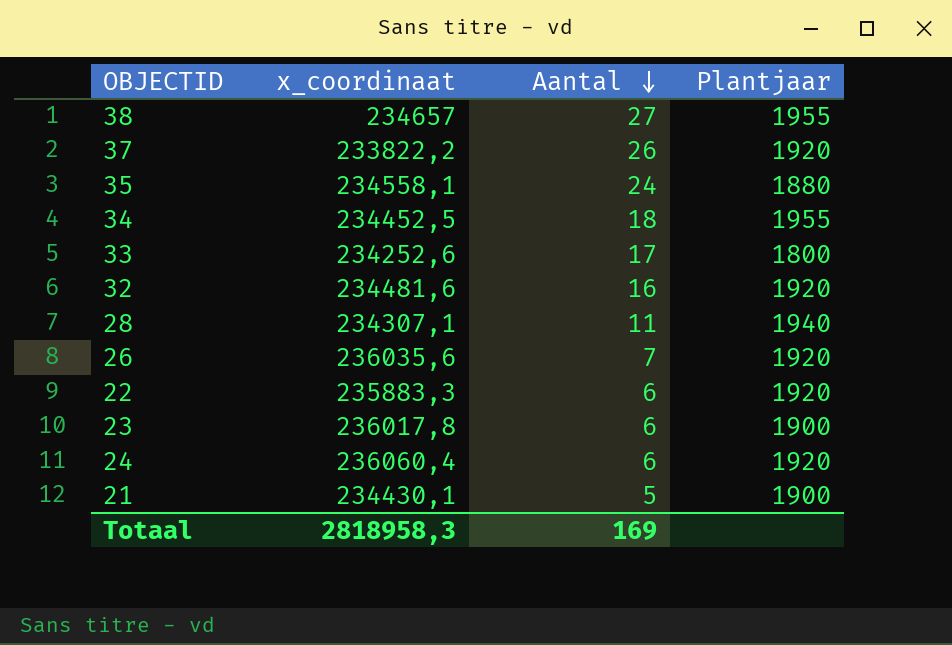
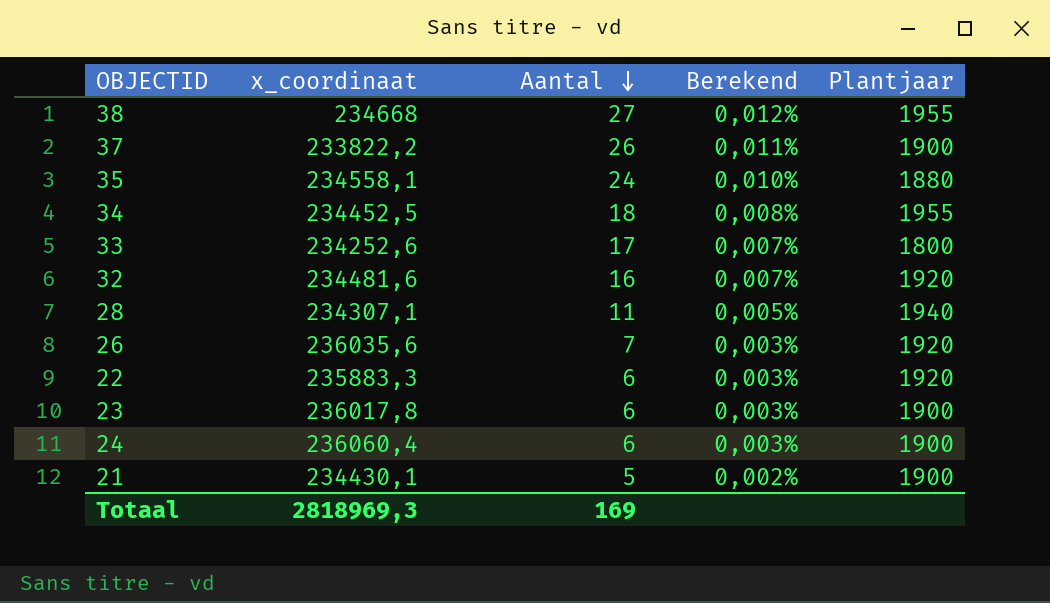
column Berekend | formula: none -> [Aantal] / [x_coordinaat]
38 | x_coordinaat: 234657 -> 234668
37 | Plantjaar: 1920 -> 1900
24 | Plantjaar: 1920 -> 1900
Totaal | x_coordinaat: 2818958,3 -> 2818969,3

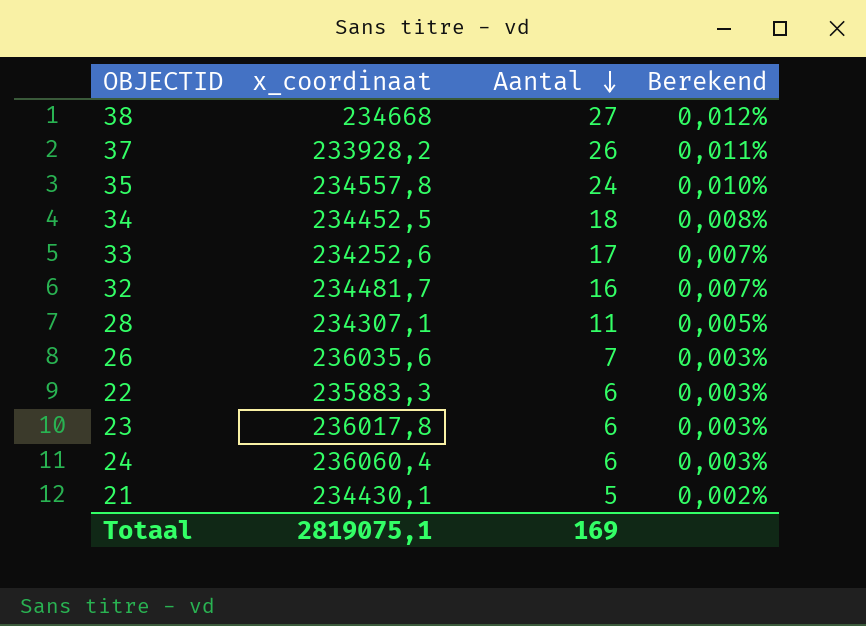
column Plantjaar | position: 5 -> none
37 | x_coordinaat: 233822,2 -> 233928,2
35 | x_coordinaat: 234558,1 -> 234557,8
32 | x_coordinaat: 234481,6 -> 234481,7
Totaal | x_coordinaat: 2818969,3 -> 2819075,1

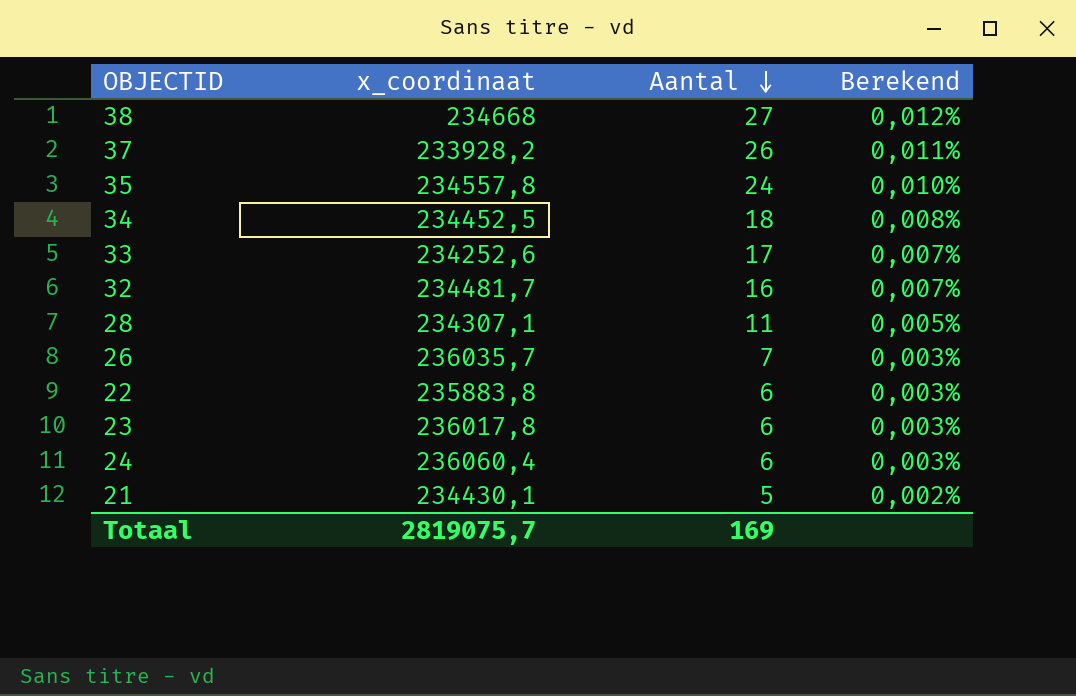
26 | x_coordinaat: 236035,6 -> 236035,7
22 | x_coordinaat: 235883,3 -> 235883,8
Totaal | x_coordinaat: 2819075,1 -> 2819075,7

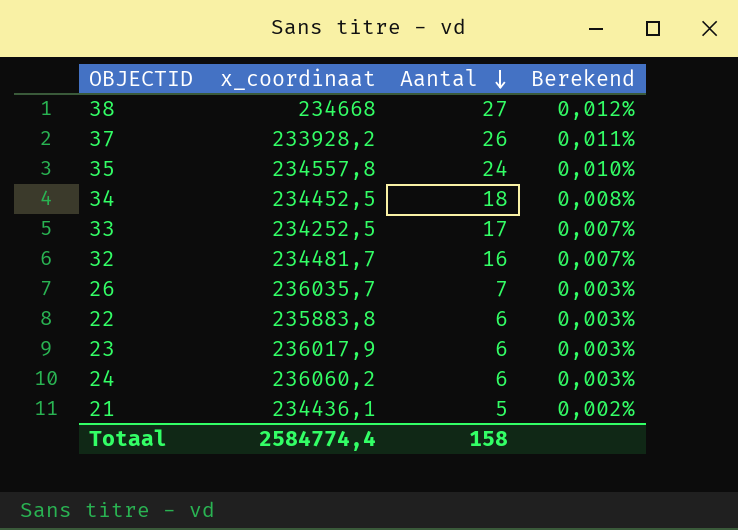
row 28: 234307,1 | 11 | 0,005% -> none
33 | x_coordinaat: 234252,6 -> 234252,5
23 | x_coordinaat: 236017,8 -> 236017,9
24 | x_coordinaat: 236060,4 -> 236060,2
21 | x_coordinaat: 234430,1 -> 234436,1
Totaal | x_coordinaat: 2819075,7 -> 2584774,4
Totaal | Aantal: 169 -> 158

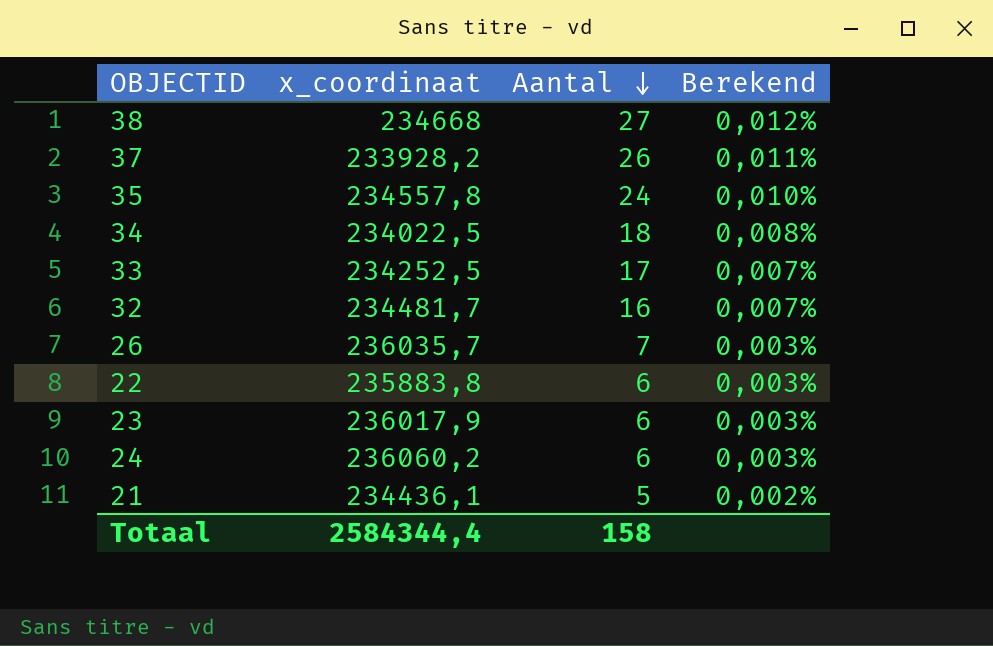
34 | x_coordinaat: 234452,5 -> 234022,5
Totaal | x_coordinaat: 2584774,4 -> 2584344,4

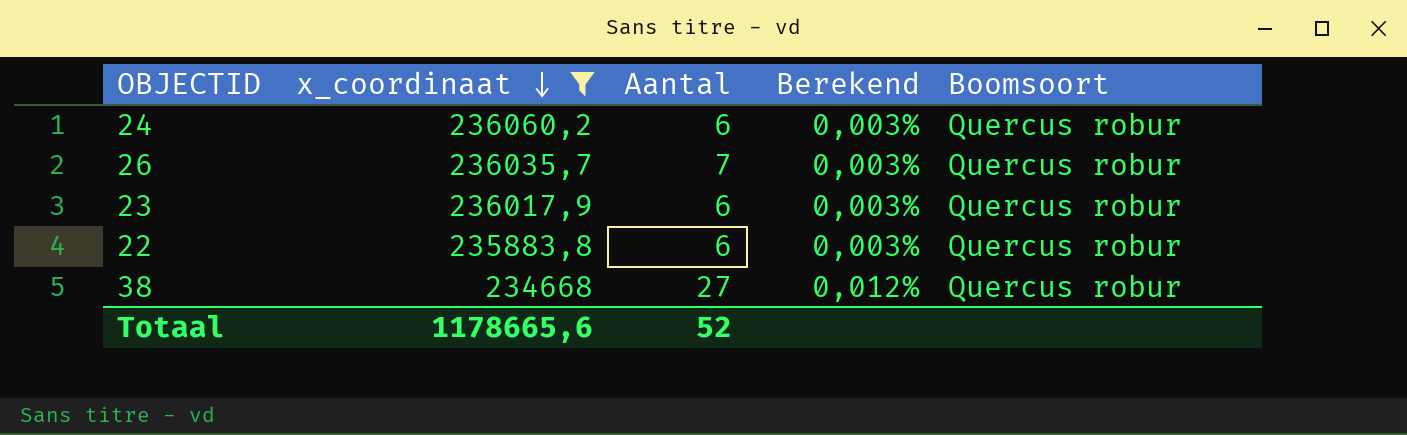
filter: none -> x_coordinaat >= 234668
row order: Aantal descending -> x_coordinaat descending
column Boomsoort | position: none -> 5
Totaal | x_coordinaat: 2584344,4 -> 1178665,6
Totaal | Aantal: 158 -> 52

